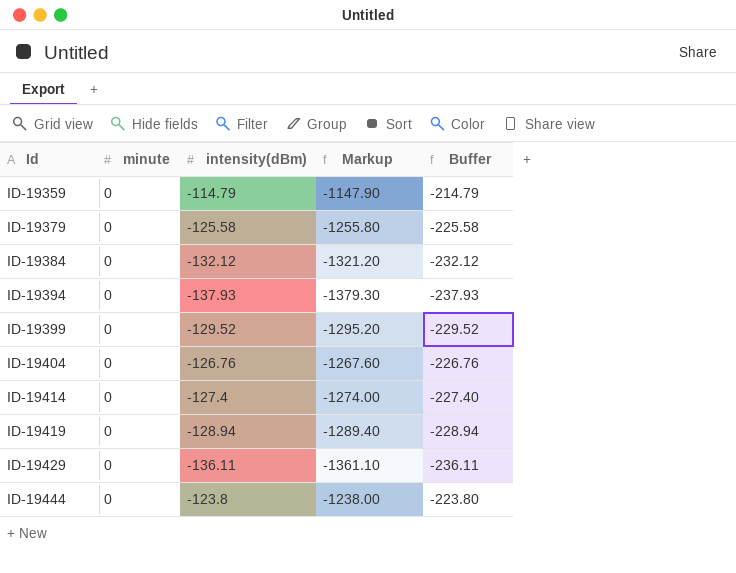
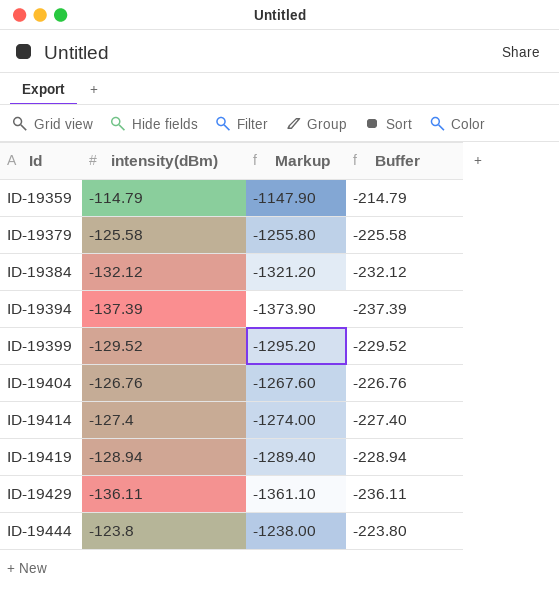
column minute | position: 2 -> none
ID-19394 | intensity(dBm): -137.93 -> -137.39
ID-19394 | Markup: -1379.30 -> -1373.90
ID-19394 | Buffer: -237.93 -> -237.39

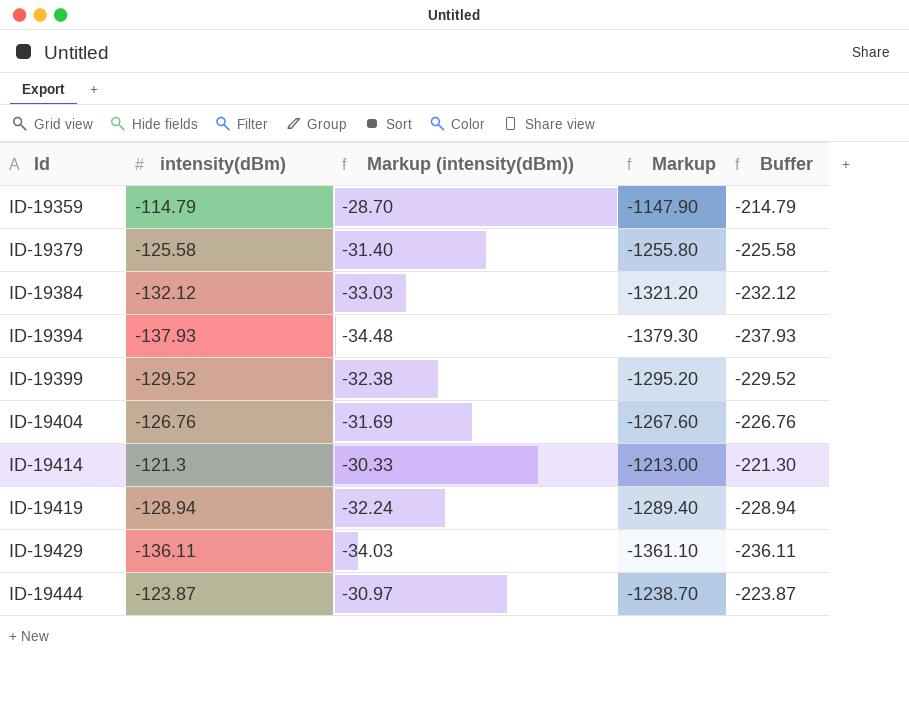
column Markup (intensity(dBm)) | formula: none -> [intensity(dBm)] * 0.25
ID-19394 | intensity(dBm): -137.39 -> -137.93
ID-19394 | Markup: -1373.90 -> -1379.30
ID-19394 | Buffer: -237.39 -> -237.93
ID-19414 | intensity(dBm): -127.4 -> -121.3
ID-19414 | Markup: -1274.00 -> -1213.00
ID-19414 | Buffer: -227.40 -> -221.30
ID-19444 | intensity(dBm): -123.8 -> -123.87
ID-19444 | Markup: -1238.00 -> -1238.70
ID-19444 | Buffer: -223.80 -> -223.87

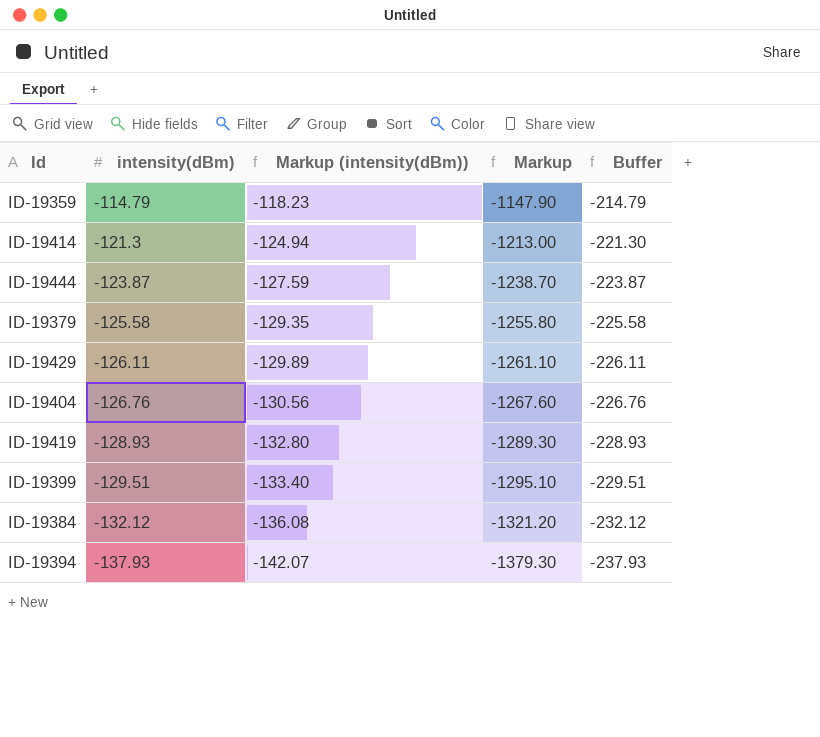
row order: Id ascending -> intensity(dBm) descending
column Markup (intensity(dBm)) | formula: [intensity(dBm)] * 0.25 -> [intensity(dBm)] * 1.03
ID-19429 | intensity(dBm): -136.11 -> -126.11
ID-19429 | Markup: -1361.10 -> -1261.10
ID-19429 | Buffer: -236.11 -> -226.11
ID-19419 | intensity(dBm): -128.94 -> -128.93
ID-19419 | Markup: -1289.40 -> -1289.30
ID-19419 | Buffer: -228.94 -> -228.93
ID-19399 | intensity(dBm): -129.52 -> -129.51
ID-19399 | Markup: -1295.20 -> -1295.10
ID-19399 | Buffer: -229.52 -> -229.51

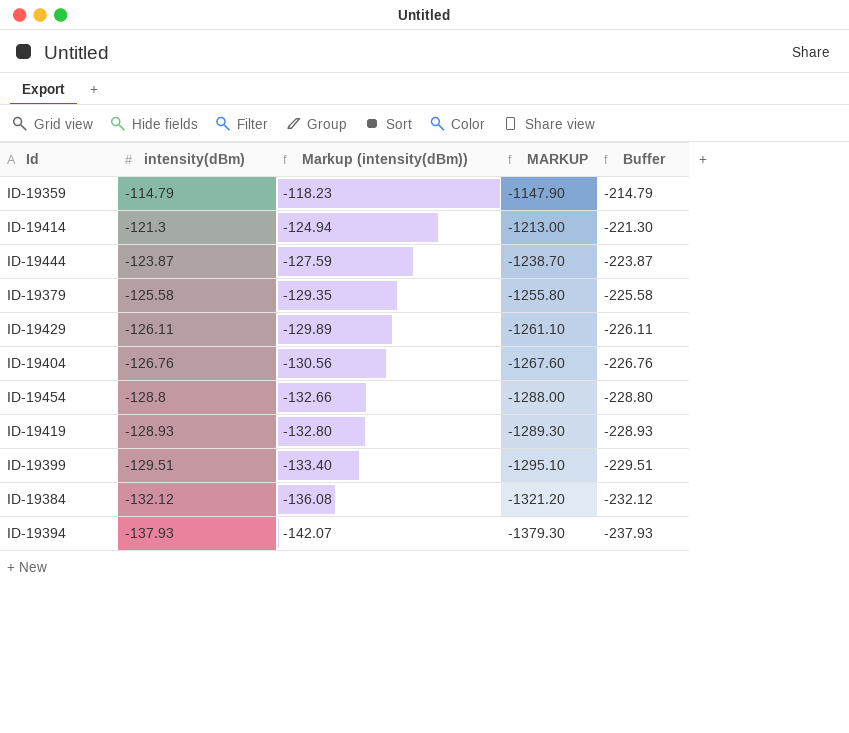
column name: Markup -> MARKUP
row ID-19454: none -> -128.8 | -132.66 | -1288.00 | -228.80

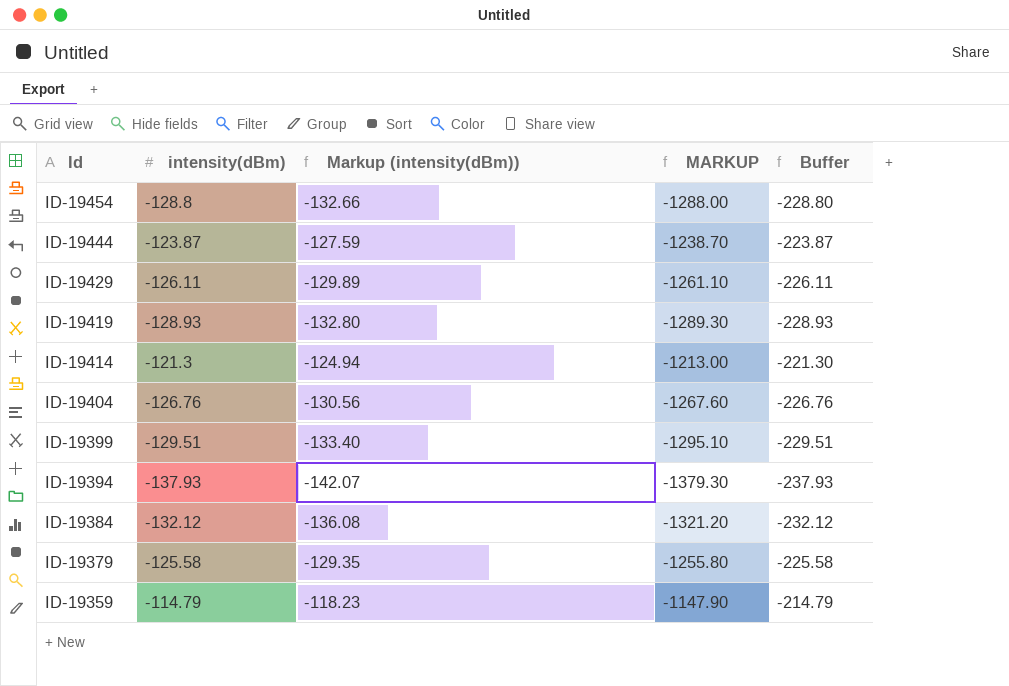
row order: intensity(dBm) descending -> Id descending

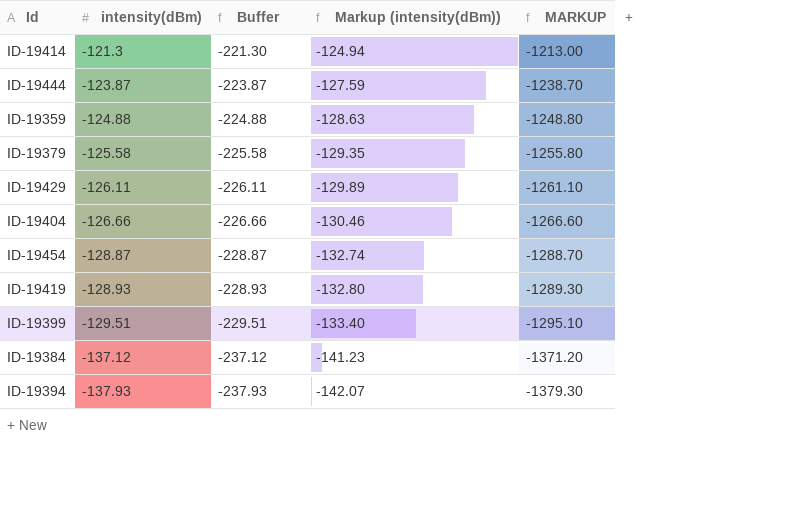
row order: Id descending -> intensity(dBm) descending
column Buffer | position: 5 -> 3
ID-19359 | intensity(dBm): -114.79 -> -124.88
ID-19359 | Buffer: -214.79 -> -224.88
ID-19359 | Markup (intensity(dBm)): -118.23 -> -128.63
ID-19359 | MARKUP: -1147.90 -> -1248.80
ID-19404 | intensity(dBm): -126.76 -> -126.66
ID-19404 | Buffer: -226.76 -> -226.66
ID-19404 | Markup (intensity(dBm)): -130.56 -> -130.46
ID-19404 | MARKUP: -1267.60 -> -1266.60
ID-19454 | intensity(dBm): -128.8 -> -128.87
ID-19454 | Buffer: -228.80 -> -228.87
ID-19454 | Markup (intensity(dBm)): -132.66 -> -132.74
ID-19454 | MARKUP: -1288.00 -> -1288.70
ID-19384 | intensity(dBm): -132.12 -> -137.12
ID-19384 | Buffer: -232.12 -> -237.12
ID-19384 | Markup (intensity(dBm)): -136.08 -> -141.23
ID-19384 | MARKUP: -1321.20 -> -1371.20

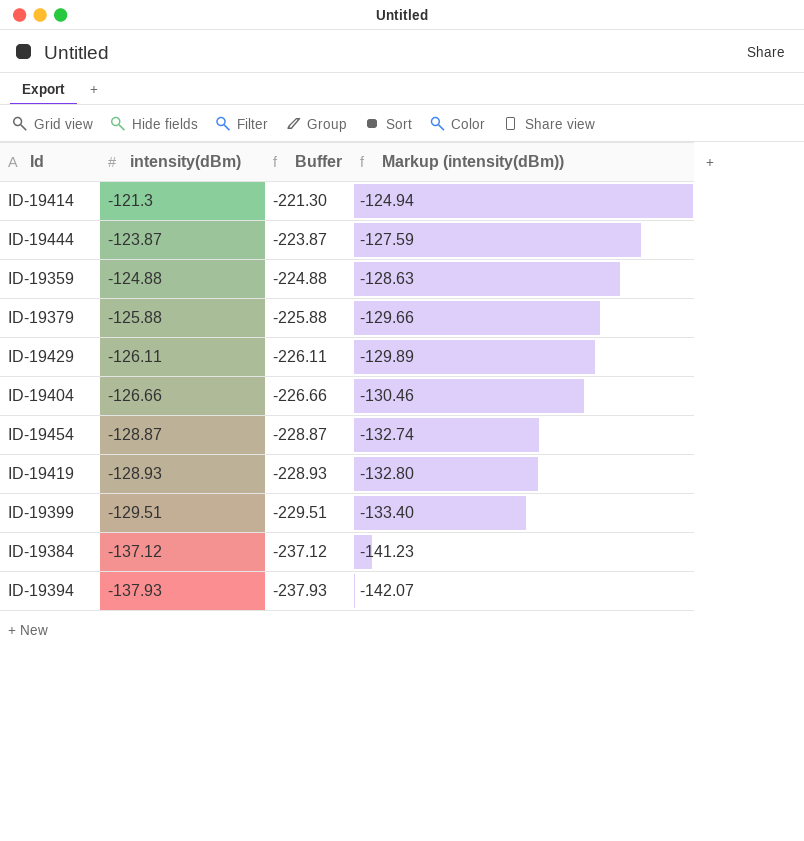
column MARKUP | formula: [intensity(dBm)] * 10 -> none
ID-19379 | intensity(dBm): -125.58 -> -125.88
ID-19379 | Buffer: -225.58 -> -225.88
ID-19379 | Markup (intensity(dBm)): -129.35 -> -129.66

